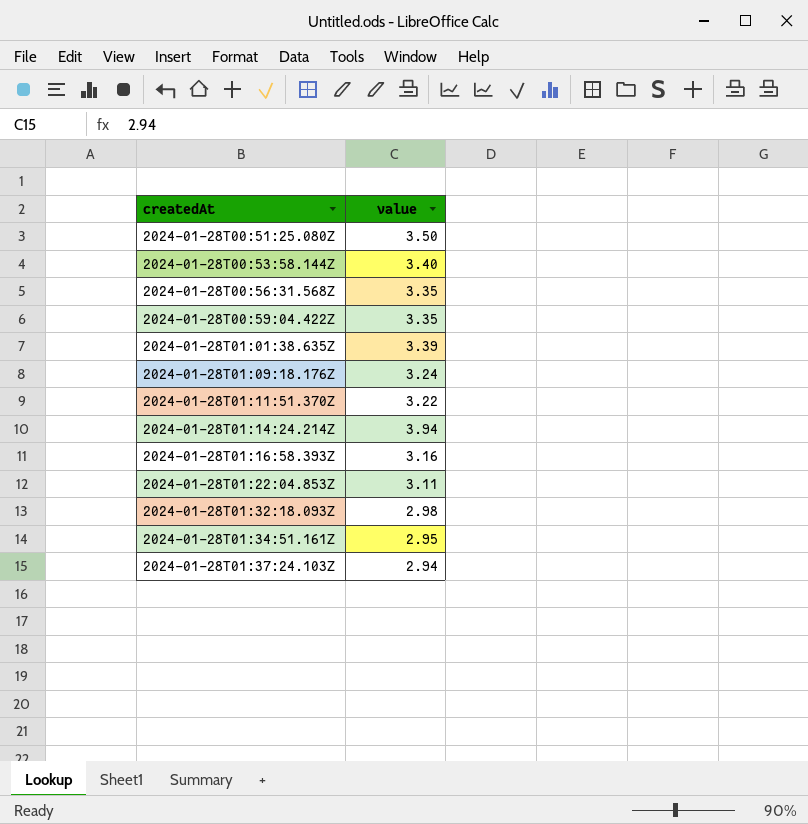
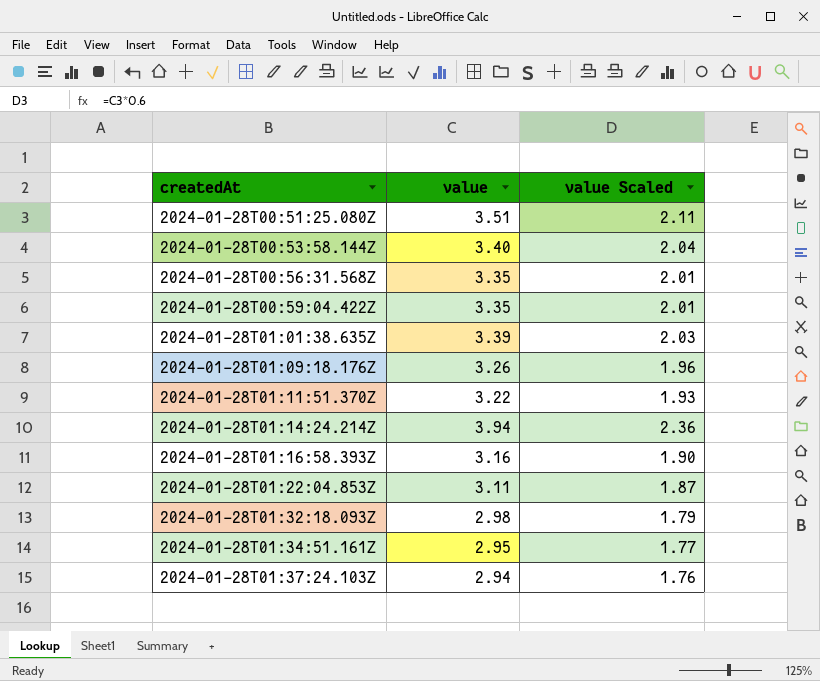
column value Scaled | formula: none -> [value] * 0.6
2024-01-28T00:51:25.080Z | value: 3.50 -> 3.51
2024-01-28T01:09:18.176Z | value: 3.24 -> 3.26

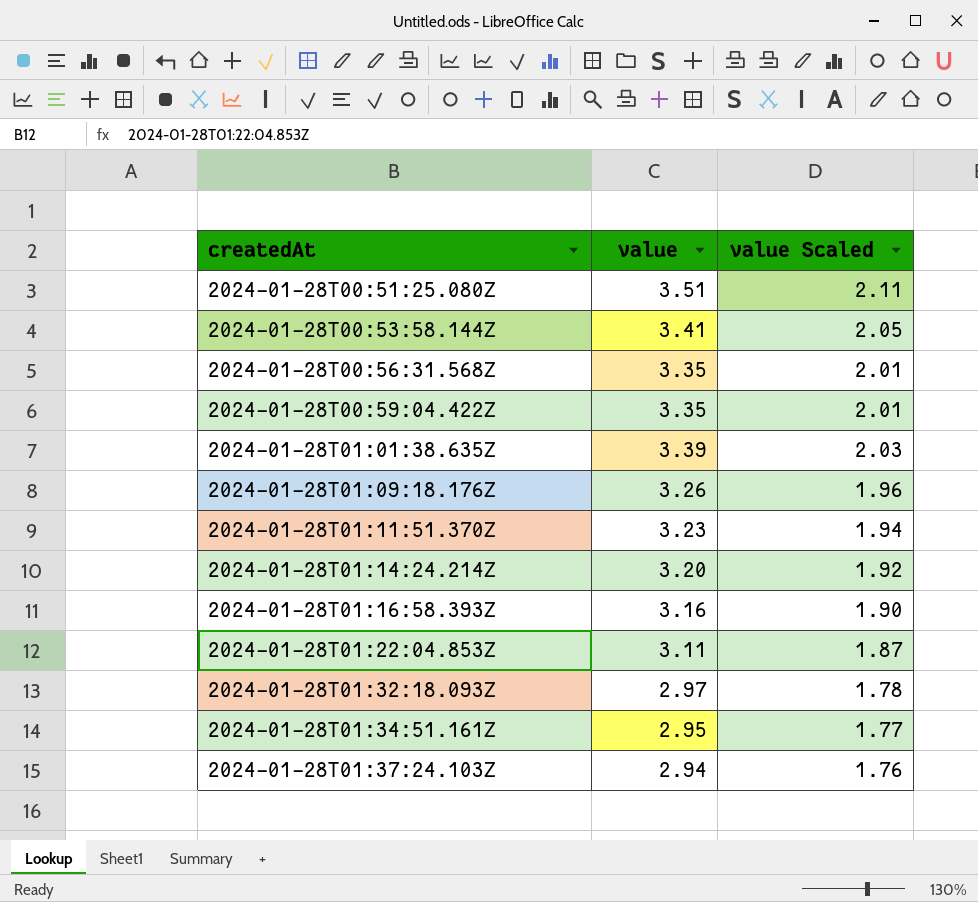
2024-01-28T00:53:58.144Z | value: 3.40 -> 3.41
2024-01-28T00:53:58.144Z | value Scaled: 2.04 -> 2.05
2024-01-28T01:11:51.370Z | value: 3.22 -> 3.23
2024-01-28T01:11:51.370Z | value Scaled: 1.93 -> 1.94
2024-01-28T01:14:24.214Z | value: 3.94 -> 3.20
2024-01-28T01:14:24.214Z | value Scaled: 2.36 -> 1.92
2024-01-28T01:32:18.093Z | value: 2.98 -> 2.97
2024-01-28T01:32:18.093Z | value Scaled: 1.79 -> 1.78

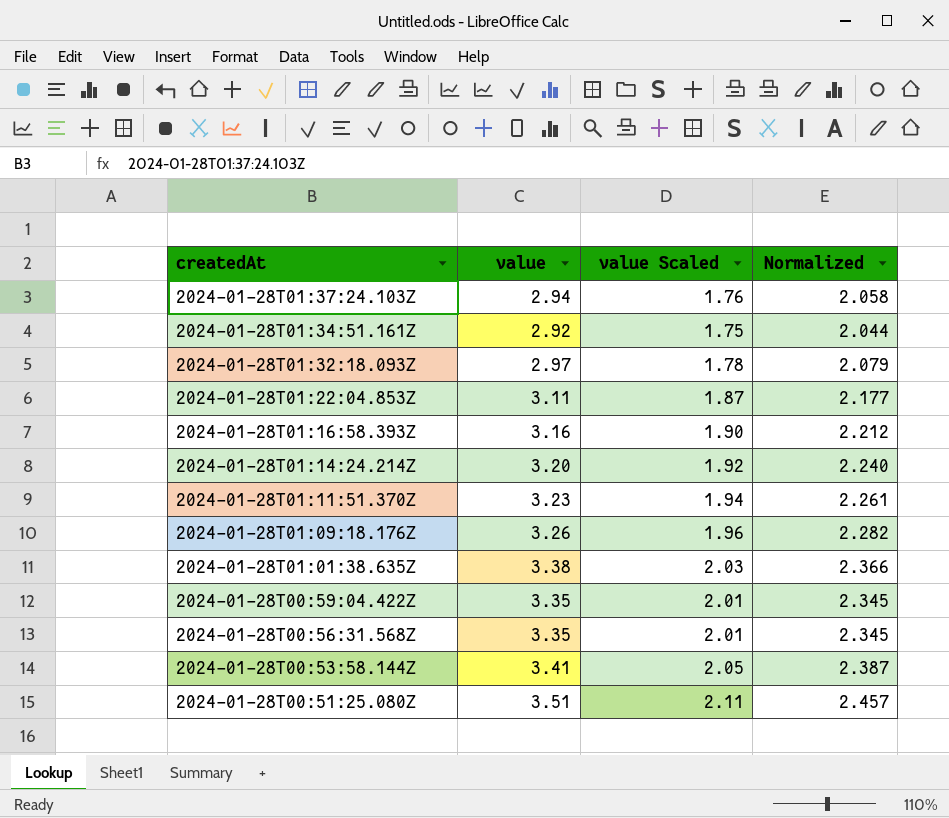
row order: createdAt ascending -> createdAt descending
column Normalized | formula: none -> [value] * 0.7
2024-01-28T01:34:51.161Z | value: 2.95 -> 2.92
2024-01-28T01:34:51.161Z | value Scaled: 1.77 -> 1.75
2024-01-28T01:01:38.635Z | value: 3.39 -> 3.38

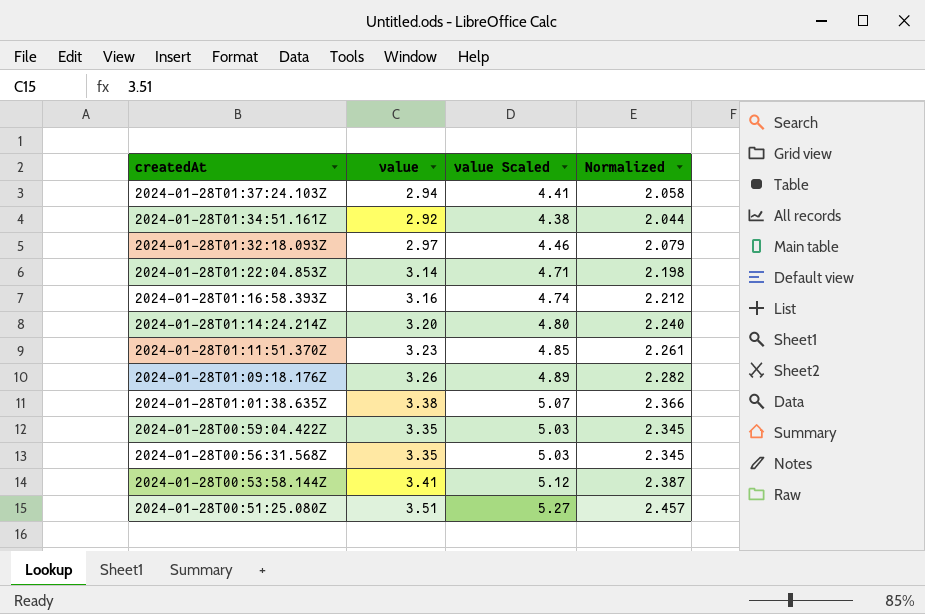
column value Scaled | formula: [value] * 0.6 -> [value] * 1.5
2024-01-28T01:22:04.853Z | value: 3.11 -> 3.14
2024-01-28T01:22:04.853Z | Normalized: 2.177 -> 2.198

